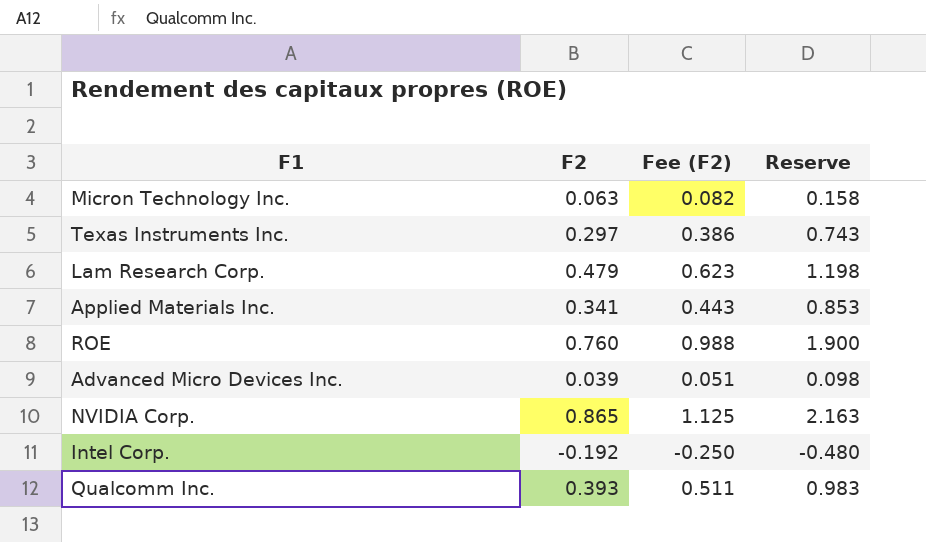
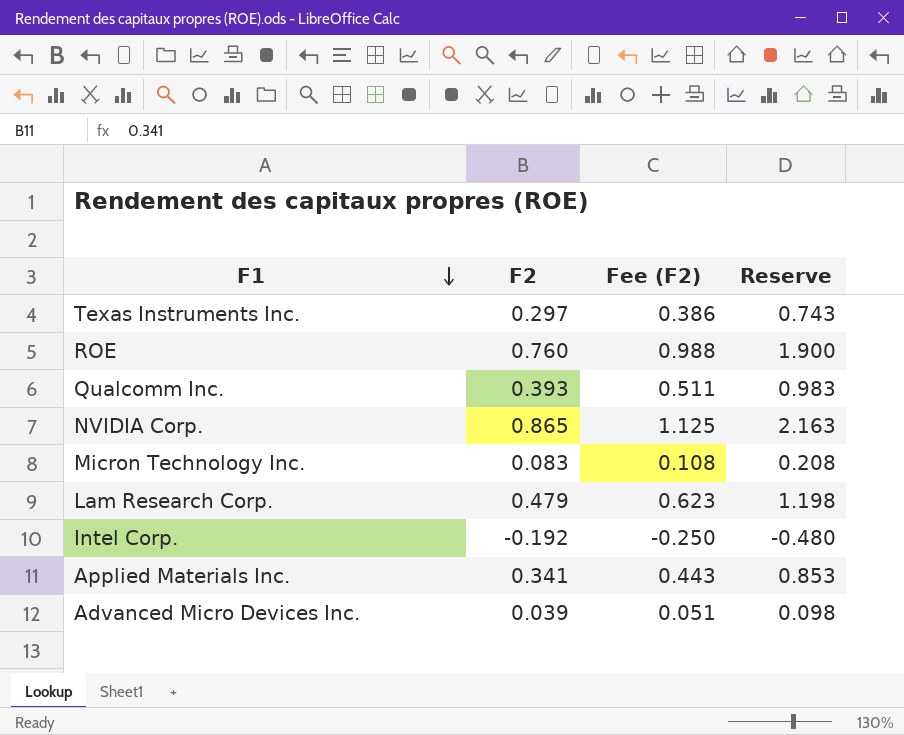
row order: none -> F1 descending
Micron Technology Inc. | F2: 0.063 -> 0.083
Micron Technology Inc. | Fee (F2): 0.082 -> 0.108
Micron Technology Inc. | Reserve: 0.158 -> 0.208

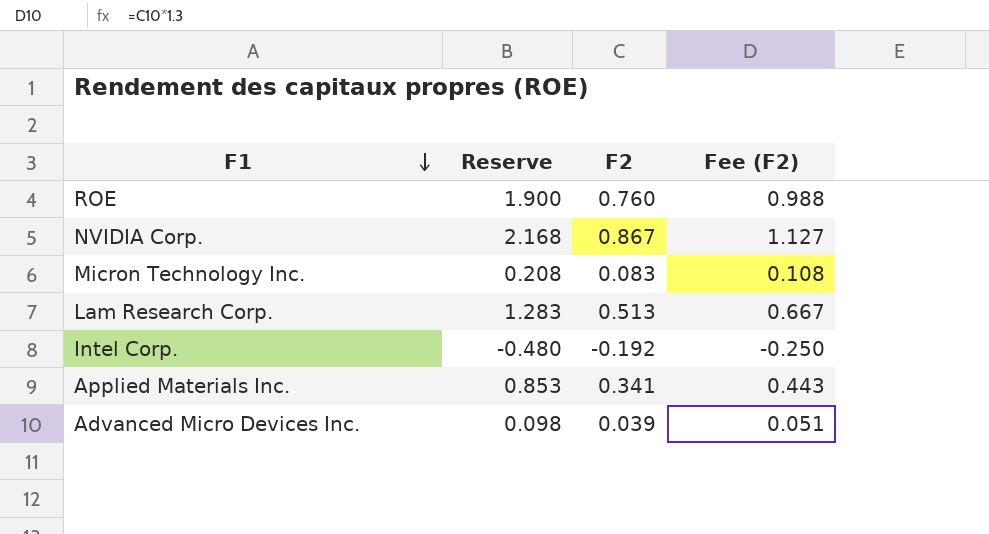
column Reserve | position: 4 -> 2
row Texas Instruments Inc.: 0.297 | 0.386 | 0.743 -> none
row Qualcomm Inc.: 0.393 | 0.511 | 0.983 -> none
NVIDIA Corp. | Reserve: 2.163 -> 2.168
NVIDIA Corp. | F2: 0.865 -> 0.867
NVIDIA Corp. | Fee (F2): 1.125 -> 1.127
Lam Research Corp. | Reserve: 1.198 -> 1.283
Lam Research Corp. | F2: 0.479 -> 0.513
Lam Research Corp. | Fee (F2): 0.623 -> 0.667

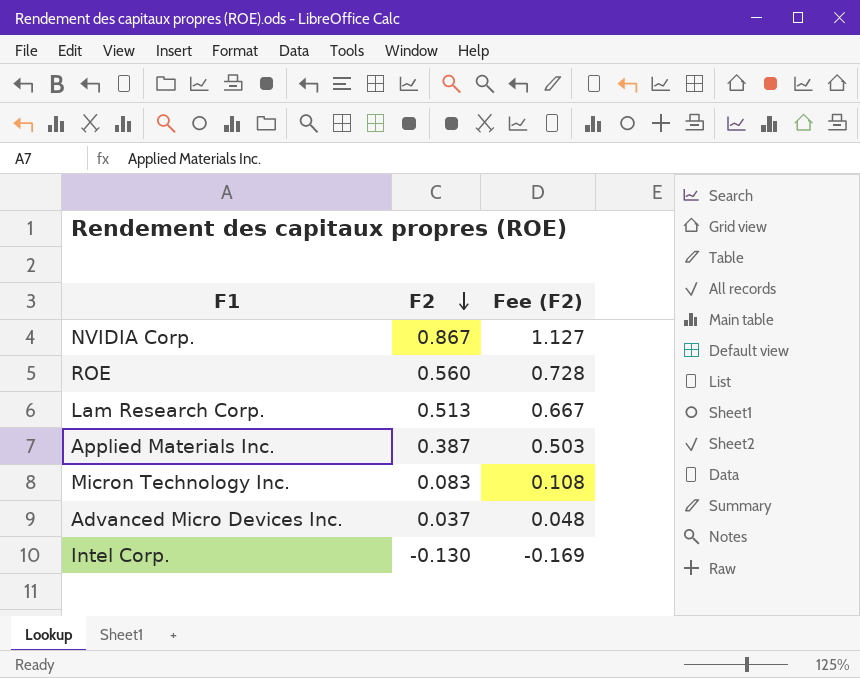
row order: F1 descending -> F2 descending
column Reserve | formula: [F2] * 2.5 -> none
ROE | F2: 0.760 -> 0.560
ROE | Fee (F2): 0.988 -> 0.728
Applied Materials Inc. | F2: 0.341 -> 0.387
Applied Materials Inc. | Fee (F2): 0.443 -> 0.503
Advanced Micro Devices Inc. | F2: 0.039 -> 0.037
Advanced Micro Devices Inc. | Fee (F2): 0.051 -> 0.048
Intel Corp. | F2: -0.192 -> -0.130
Intel Corp. | Fee (F2): -0.250 -> -0.169

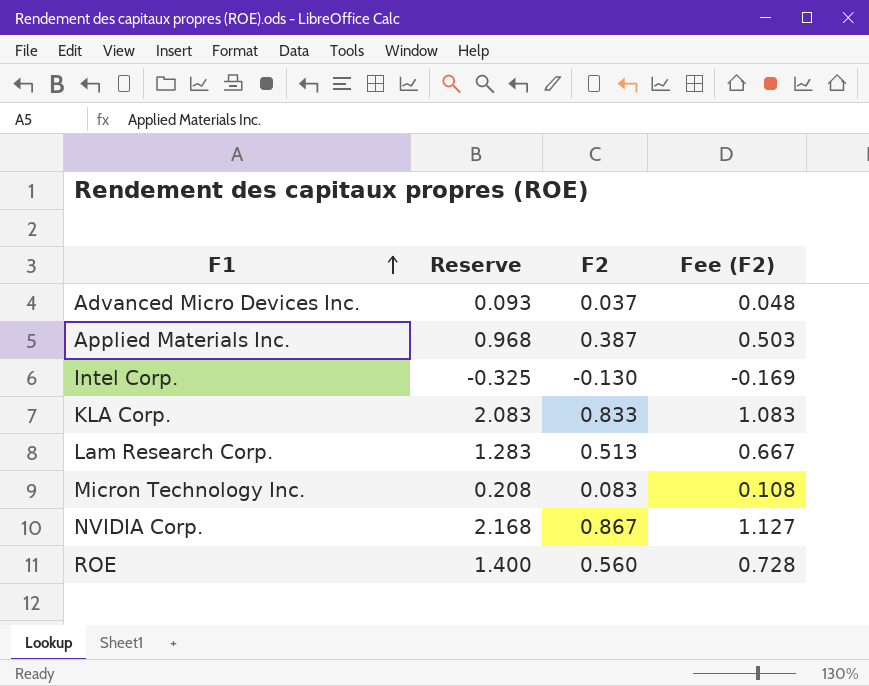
row order: F2 descending -> F1 ascending
column Reserve | formula: none -> [F2] * 2.5
row KLA Corp.: none -> 2.083 | 0.833 | 1.083

